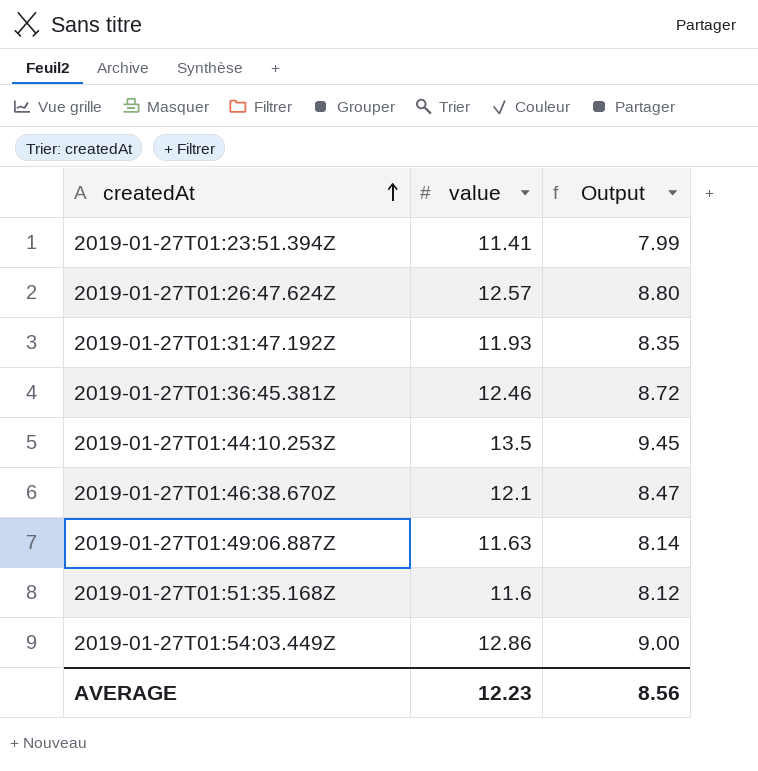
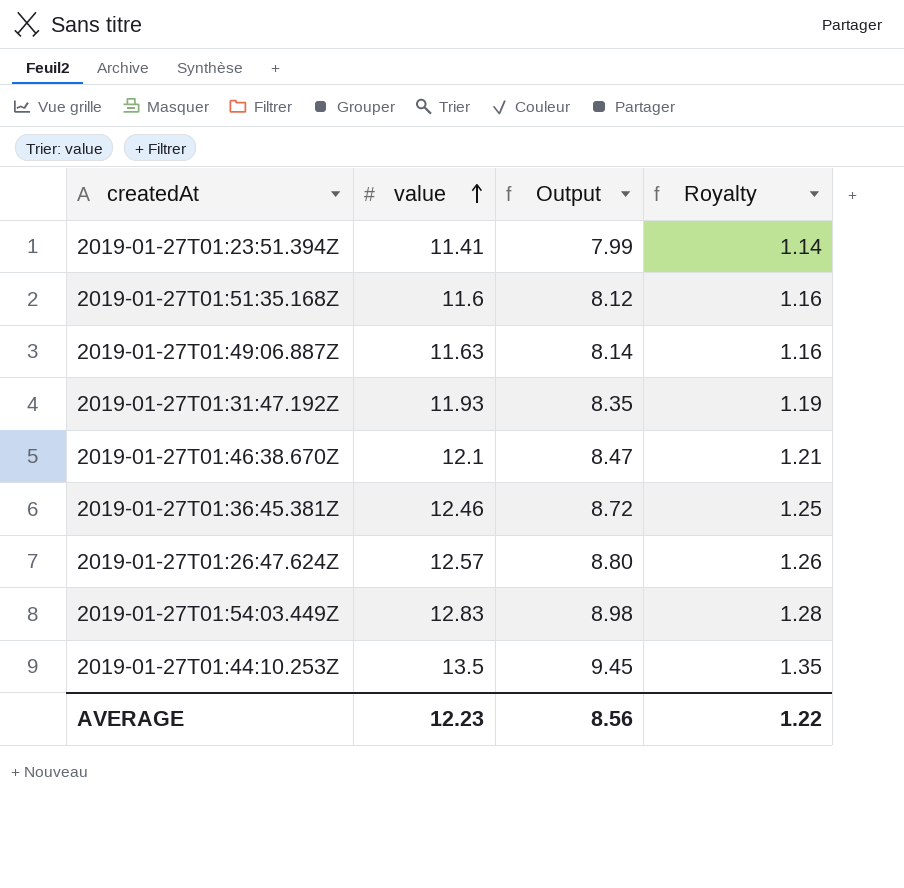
row order: createdAt ascending -> value ascending
column Royalty | formula: none -> [value] * 0.1
2019-01-27T01:54:03.449Z | value: 12.86 -> 12.83
2019-01-27T01:54:03.449Z | Output: 9.00 -> 8.98

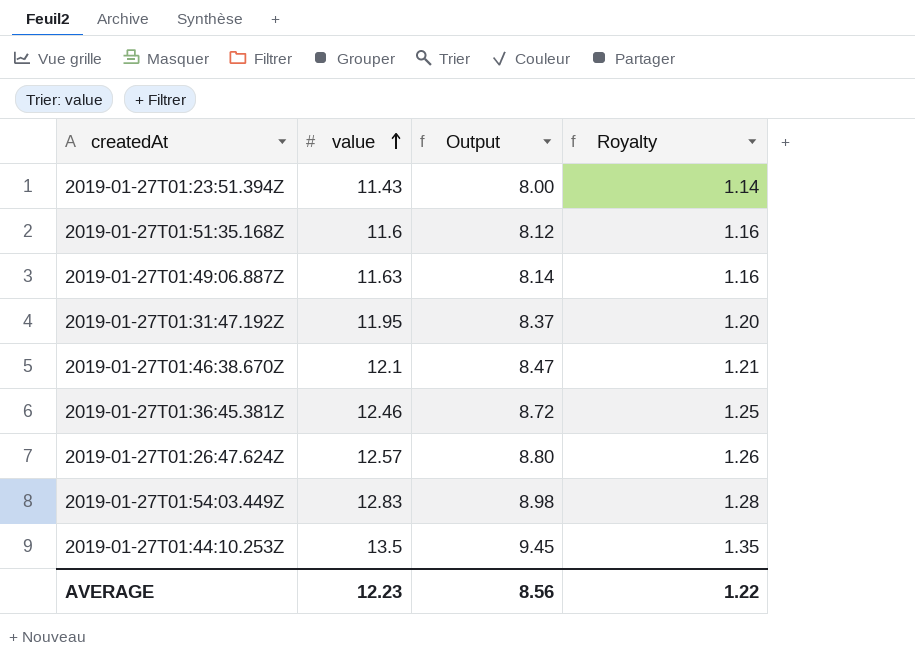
2019-01-27T01:23:51.394Z | value: 11.41 -> 11.43
2019-01-27T01:23:51.394Z | Output: 7.99 -> 8.00
2019-01-27T01:31:47.192Z | value: 11.93 -> 11.95
2019-01-27T01:31:47.192Z | Output: 8.35 -> 8.37
2019-01-27T01:31:47.192Z | Royalty: 1.19 -> 1.20

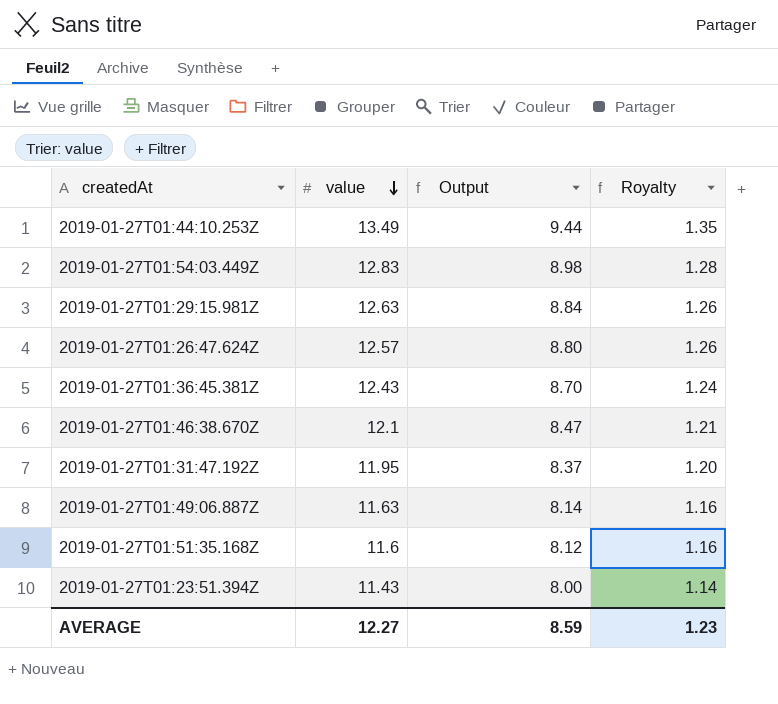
row order: value ascending -> value descending
2019-01-27T01:44:10.253Z | value: 13.5 -> 13.49
2019-01-27T01:44:10.253Z | Output: 9.45 -> 9.44
row 2019-01-27T01:29:15.981Z: none -> 12.63 | 8.84 | 1.26
2019-01-27T01:36:45.381Z | value: 12.46 -> 12.43
2019-01-27T01:36:45.381Z | Output: 8.72 -> 8.70
2019-01-27T01:36:45.381Z | Royalty: 1.25 -> 1.24
AVERAGE | value: 12.23 -> 12.27
AVERAGE | Output: 8.56 -> 8.59
AVERAGE | Royalty: 1.22 -> 1.23

